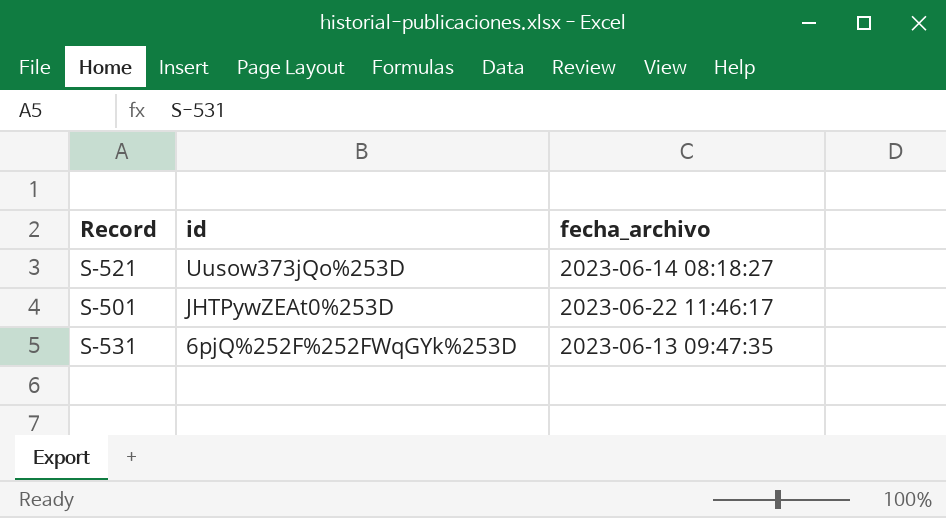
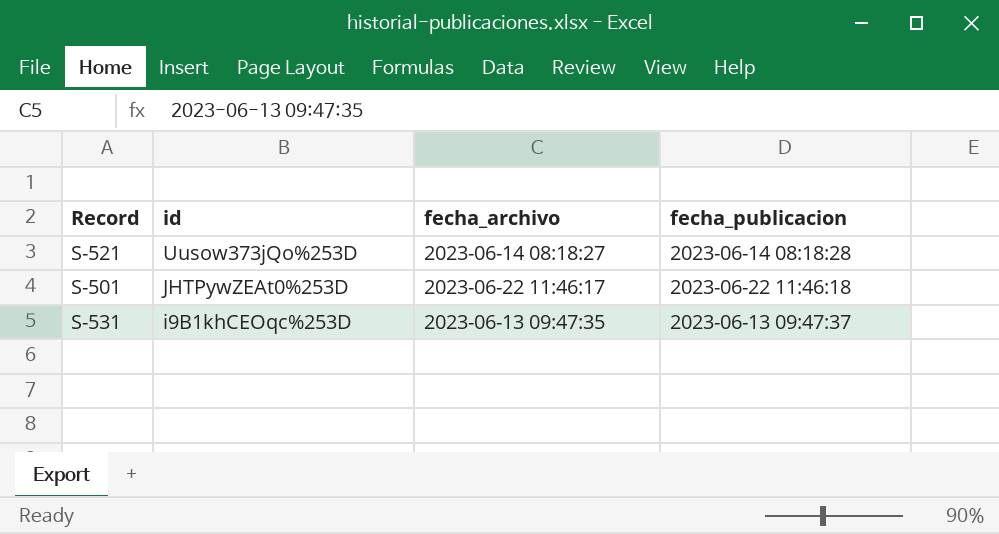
column fecha_publicacion | position: none -> 4
S-531 | id: 6pjQ%252F%252FWqGYk%253D -> i9B1khCEOqc%253D

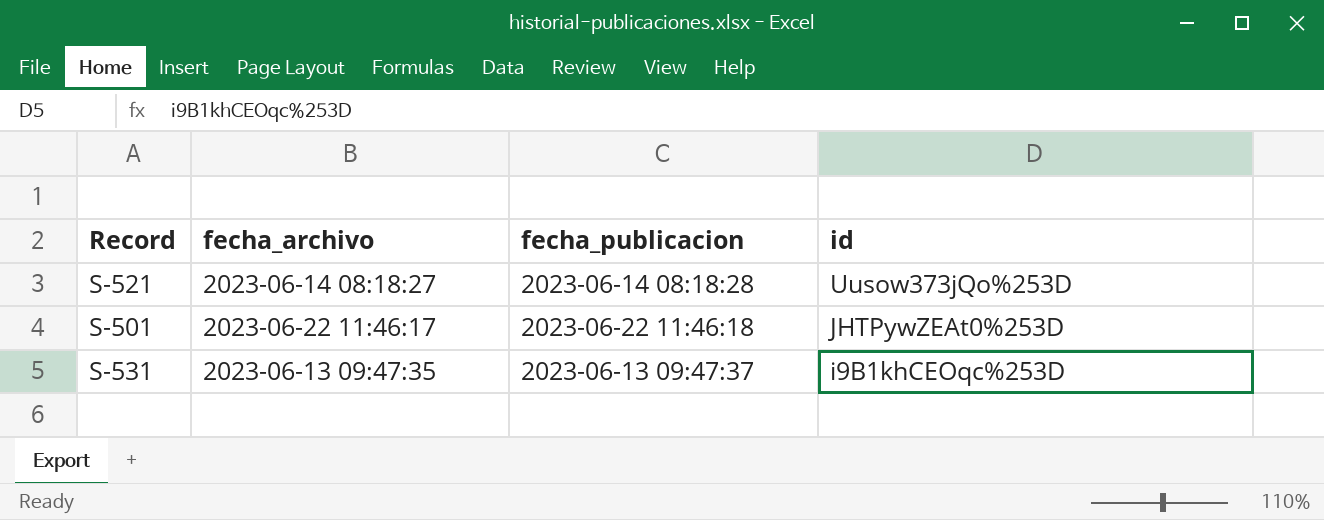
column id | position: 2 -> 4

